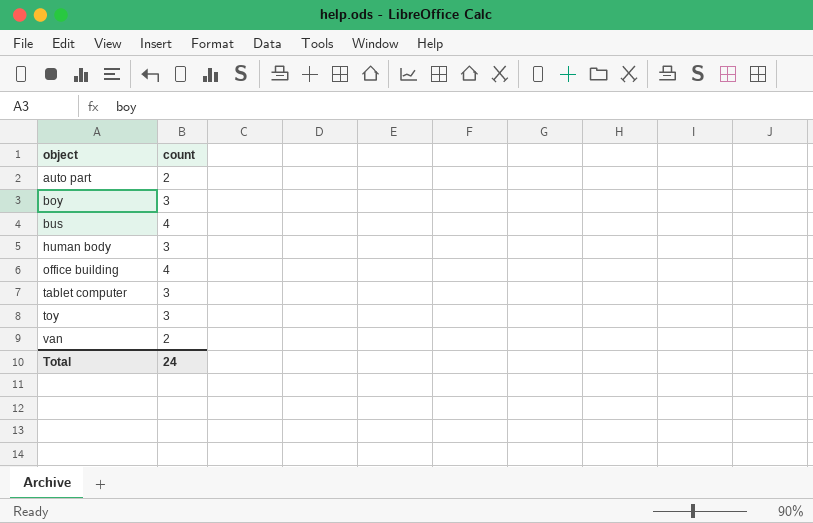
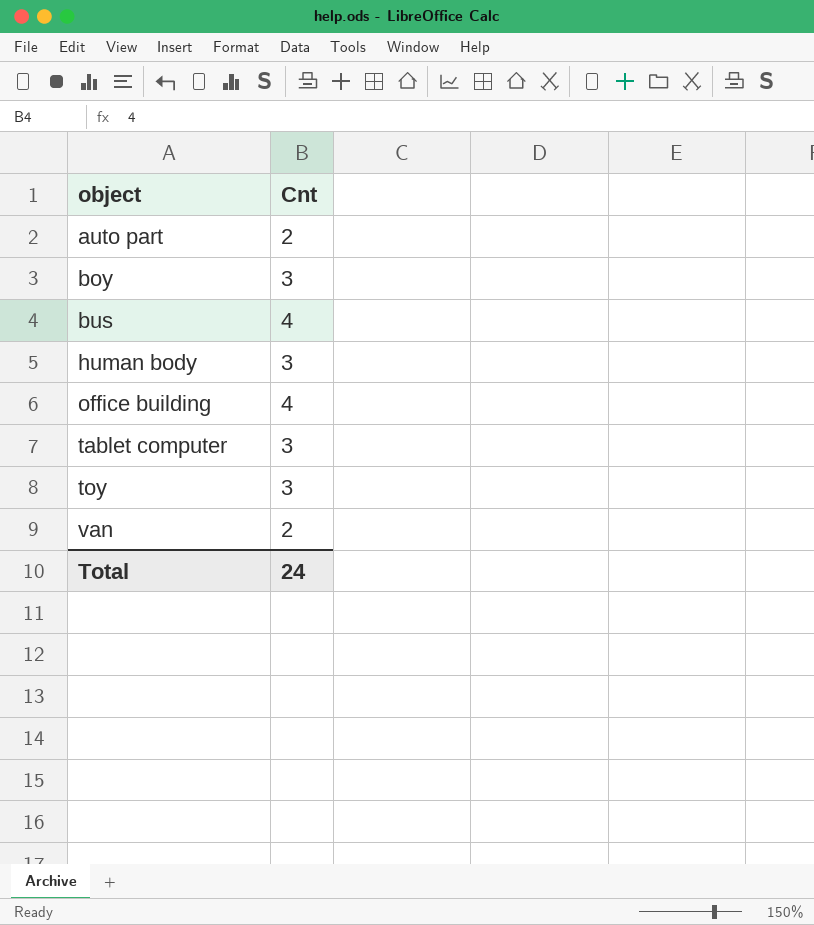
column name: count -> Cnt

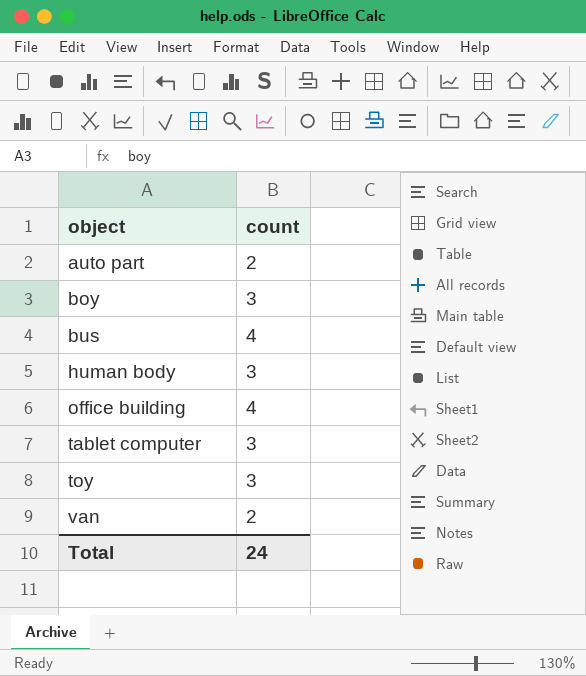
column name: Cnt -> count

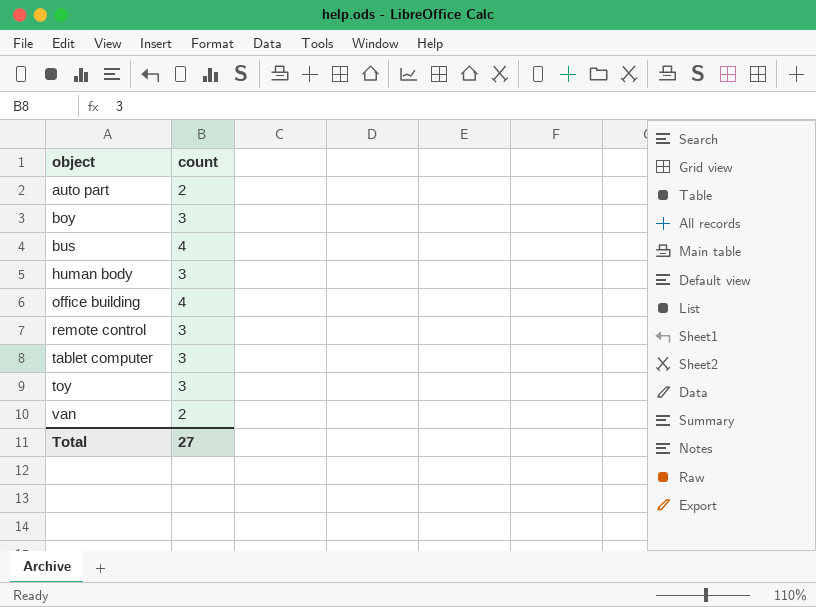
row remote control: none -> 3
Total | count: 24 -> 27

